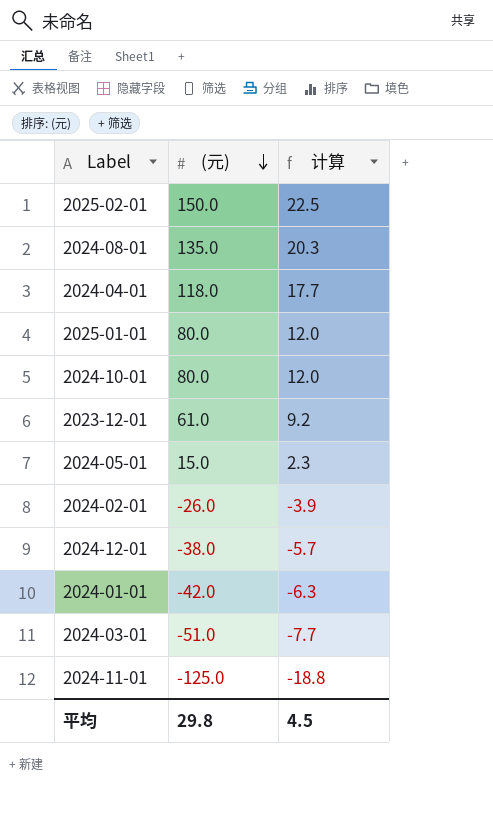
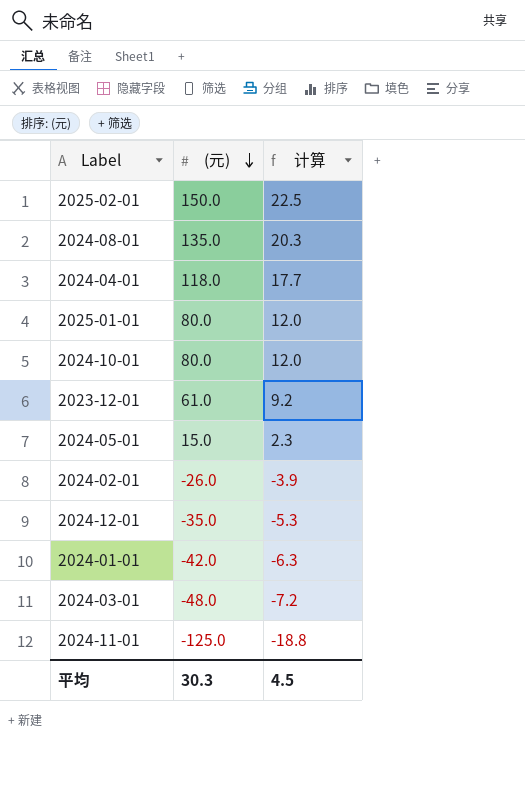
2024-12-01 | (元): -38.0 -> -35.0
2024-12-01 | 计算: -5.7 -> -5.3
2024-03-01 | (元): -51.0 -> -48.0
2024-03-01 | 计算: -7.7 -> -7.2
平均 | (元): 29.8 -> 30.3

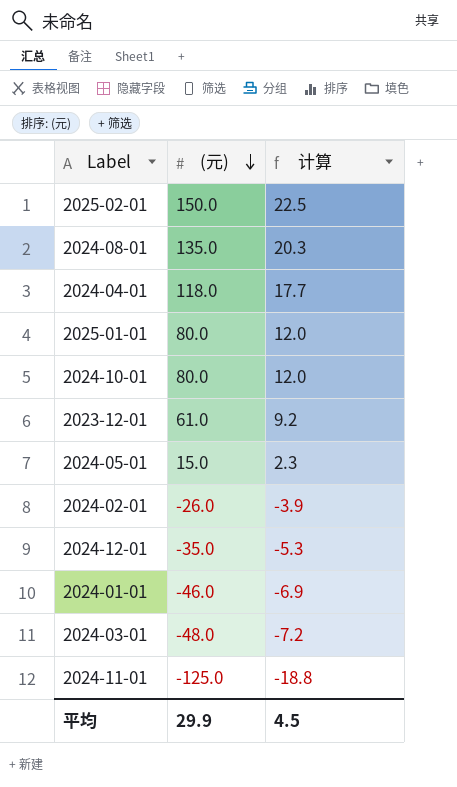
2024-01-01 | (元): -42.0 -> -46.0
2024-01-01 | 计算: -6.3 -> -6.9
平均 | (元): 30.3 -> 29.9

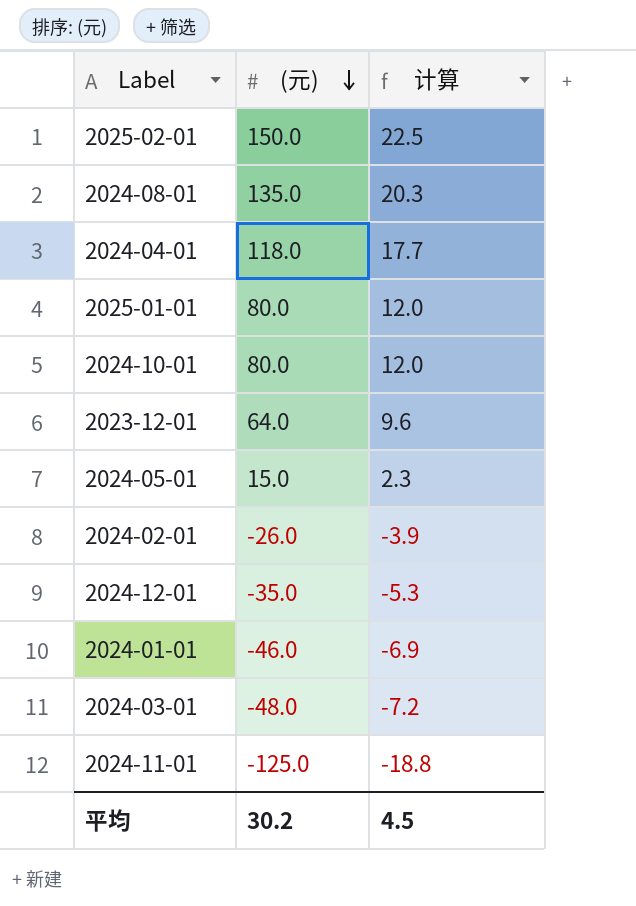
2023-12-01 | (元): 61.0 -> 64.0
2023-12-01 | 计算: 9.2 -> 9.6
平均 | (元): 29.9 -> 30.2

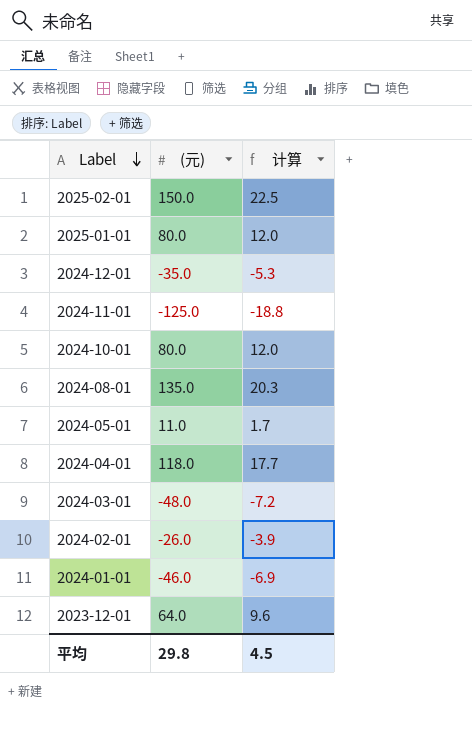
row order: (元) descending -> Label descending
2024-05-01 | (元): 15.0 -> 11.0
2024-05-01 | 计算: 2.3 -> 1.7
平均 | (元): 30.2 -> 29.8

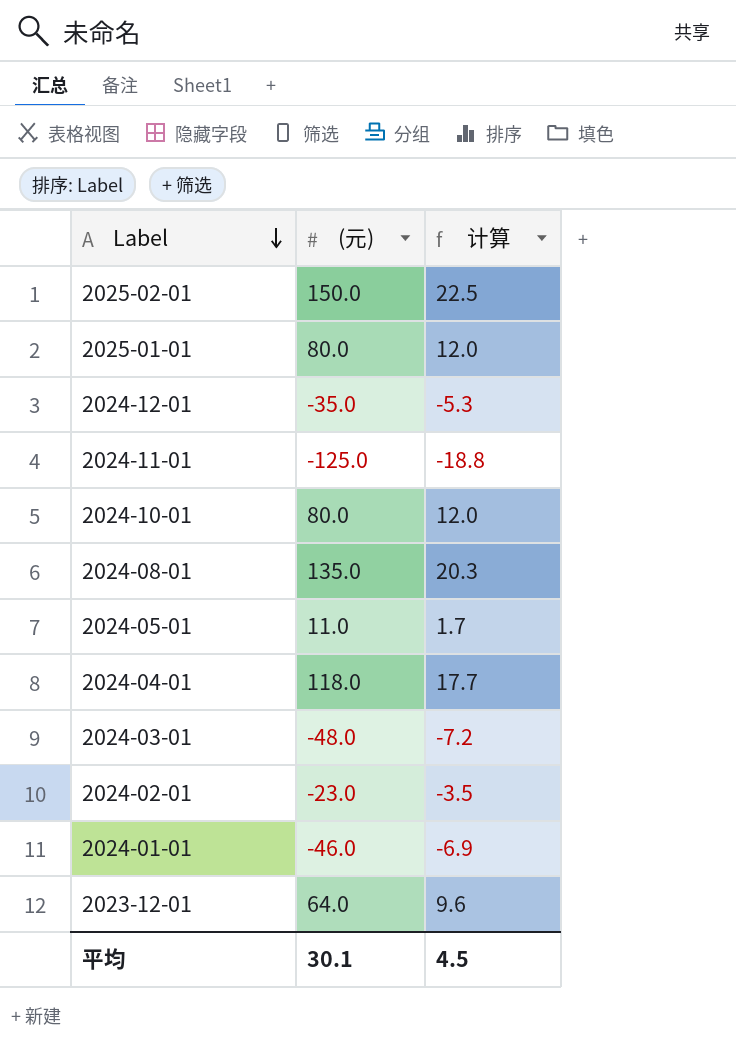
2024-02-01 | (元): -26.0 -> -23.0
2024-02-01 | 计算: -3.9 -> -3.5
平均 | (元): 29.8 -> 30.1

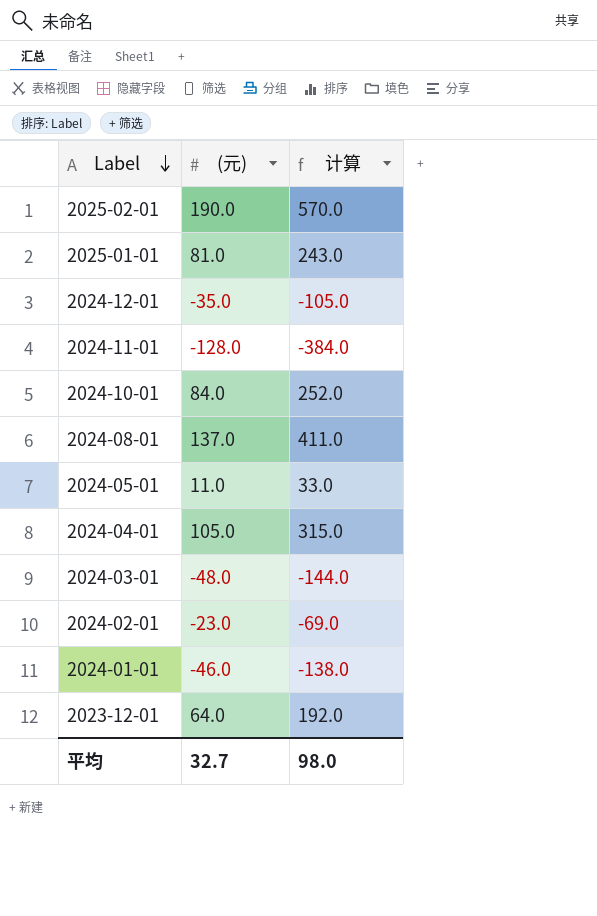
column 计算 | formula: [(元)] * 0.15 -> [(元)] * 3
2025-02-01 | (元): 150.0 -> 190.0
2025-01-01 | (元): 80.0 -> 81.0
2024-11-01 | (元): -125.0 -> -128.0
2024-10-01 | (元): 80.0 -> 84.0
2024-08-01 | (元): 135.0 -> 137.0
2024-04-01 | (元): 118.0 -> 105.0
平均 | (元): 30.1 -> 32.7
平均 | 计算: 4.5 -> 98.0

